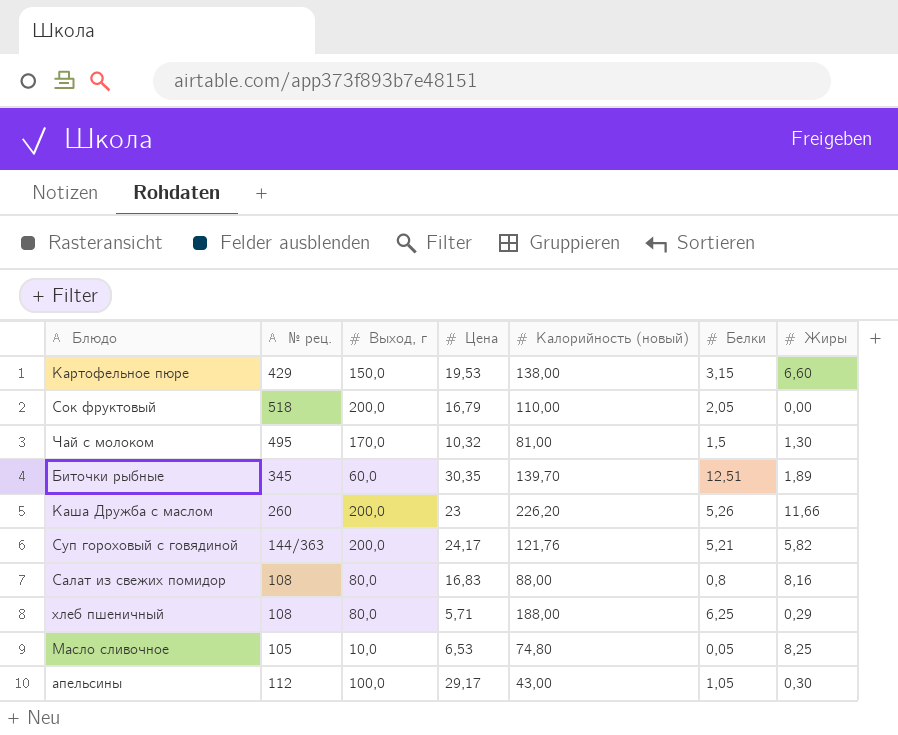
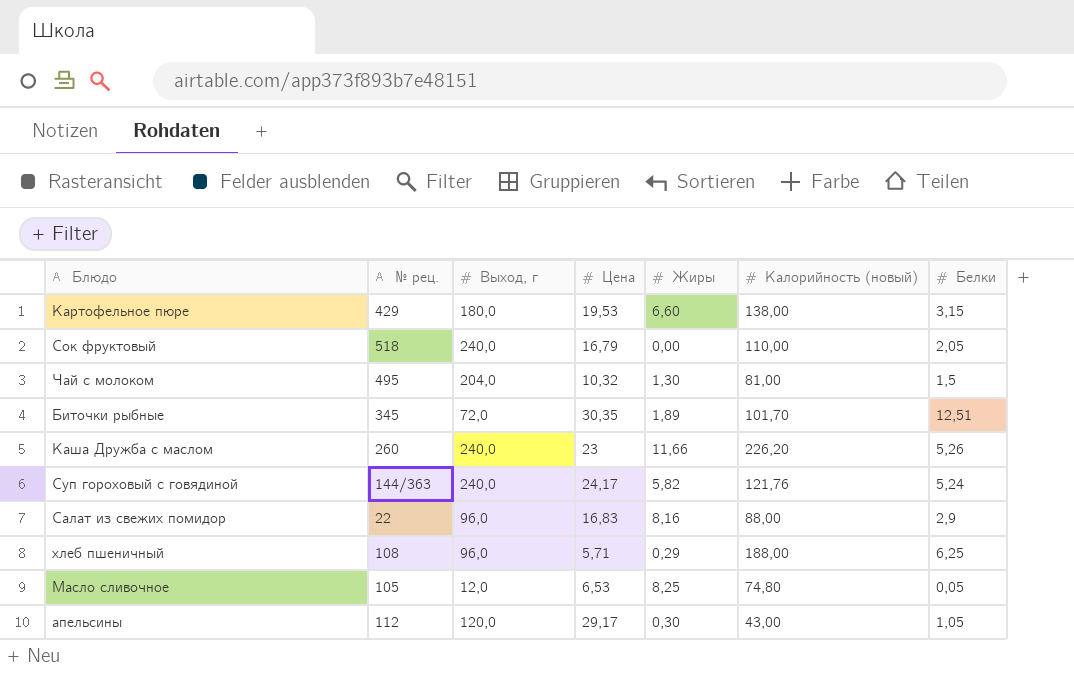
column Жиры | position: 7 -> 5
Картофельное пюре | Выход, г: 150,0 -> 180,0
Сок фруктовый | Выход, г: 200,0 -> 240,0
Чай с молоком | Выход, г: 170,0 -> 204,0
Биточки рыбные | Выход, г: 60,0 -> 72,0
Биточки рыбные | Калорийность (новый): 139,70 -> 101,70
Каша Дружба с маслом | Выход, г: 200,0 -> 240,0
Суп гороховый с говядиной | Выход, г: 200,0 -> 240,0
Суп гороховый с говядиной | Белки: 5,21 -> 5,24
Салат из свежих помидор | № рец.: 108 -> 22
Салат из свежих помидор | Выход, г: 80,0 -> 96,0
Салат из свежих помидор | Белки: 0,8 -> 2,9
хлеб пшеничный | Выход, г: 80,0 -> 96,0
Масло сливочное | Выход, г: 10,0 -> 12,0
апельсины | Выход, г: 100,0 -> 120,0

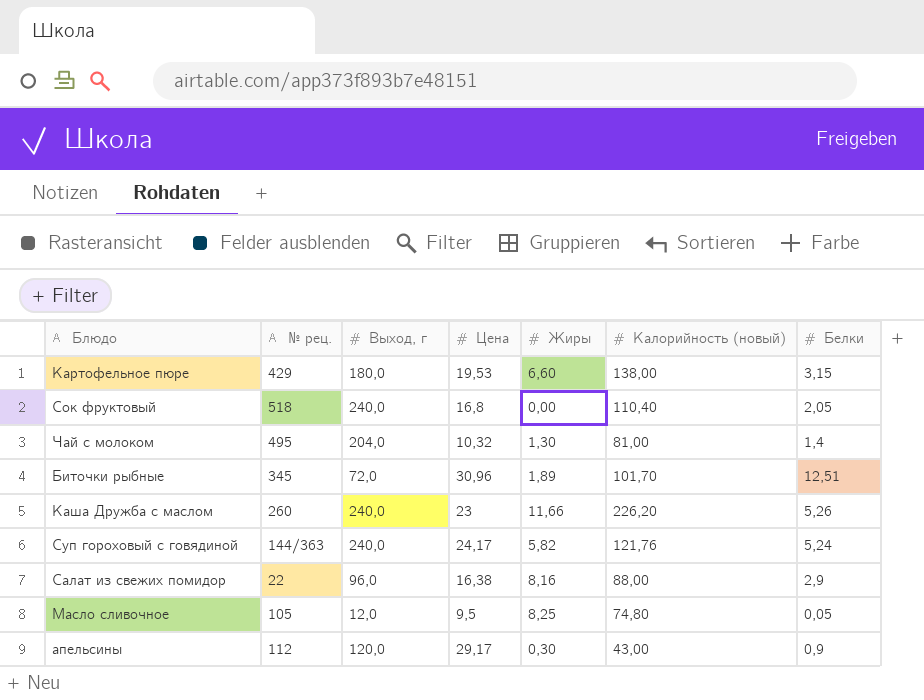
row хлеб пшеничный: 108 | 96,0 | 5,71 | 0,29 | 188,00 | 6,25 -> none
Сок фруктовый | Цена: 16,79 -> 16,8
Сок фруктовый | Калорийность (новый): 110,00 -> 110,40
Чай с молоком | Белки: 1,5 -> 1,4
Биточки рыбные | Цена: 30,35 -> 30,96
Салат из свежих помидор | Цена: 16,83 -> 16,38
Масло сливочное | Цена: 6,53 -> 9,5
апельсины | Белки: 1,05 -> 0,9

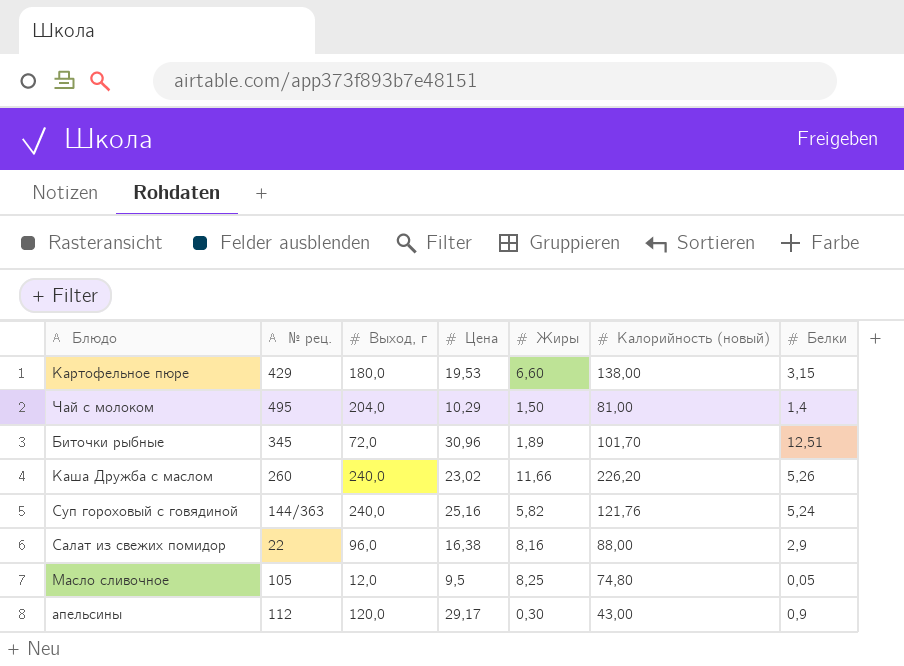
row Сок фруктовый: 518 | 240,0 | 16,8 | 0,00 | 110,40 | 2,05 -> none
Чай с молоком | Цена: 10,32 -> 10,29
Чай с молоком | Жиры: 1,30 -> 1,50
Каша Дружба с маслом | Цена: 23 -> 23,02
Суп гороховый с говядиной | Цена: 24,17 -> 25,16

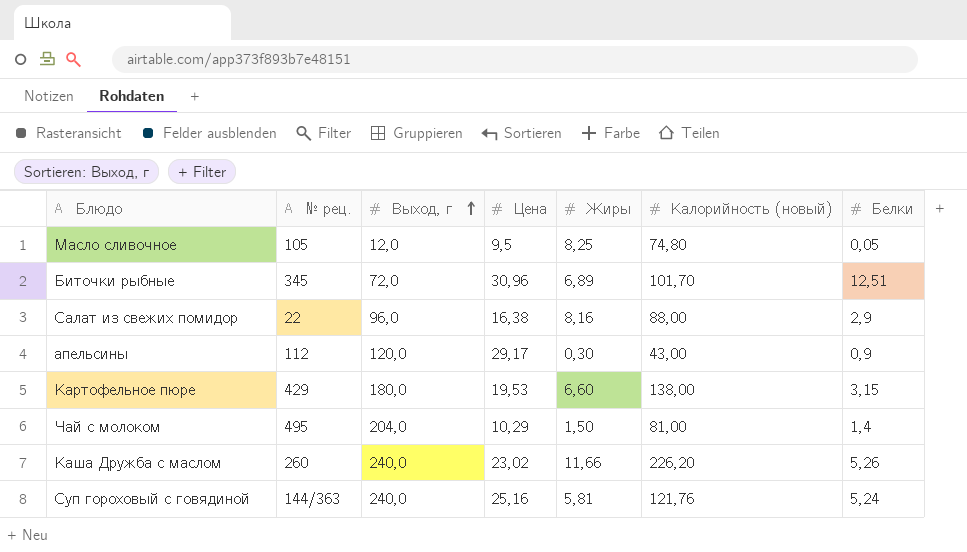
row order: none -> Выход, г ascending
Биточки рыбные | Жиры: 1,89 -> 6,89
Суп гороховый с говядиной | Жиры: 5,82 -> 5,81

